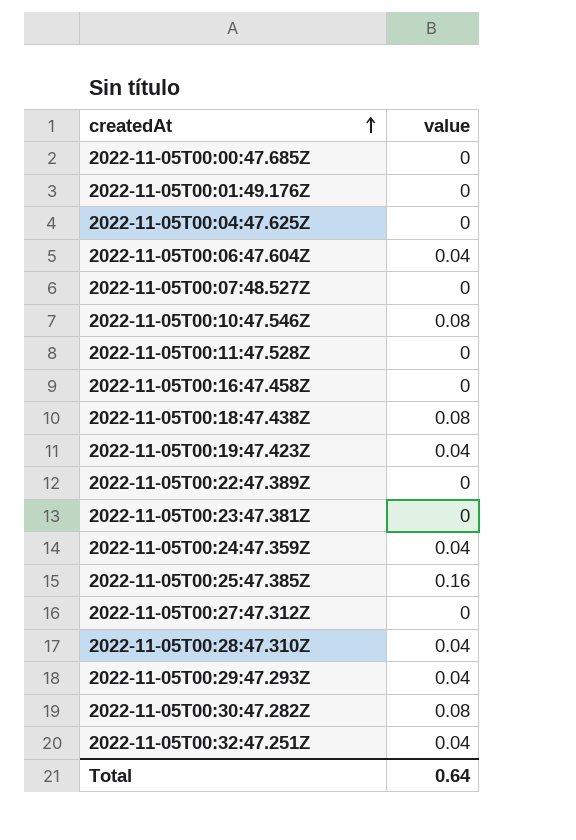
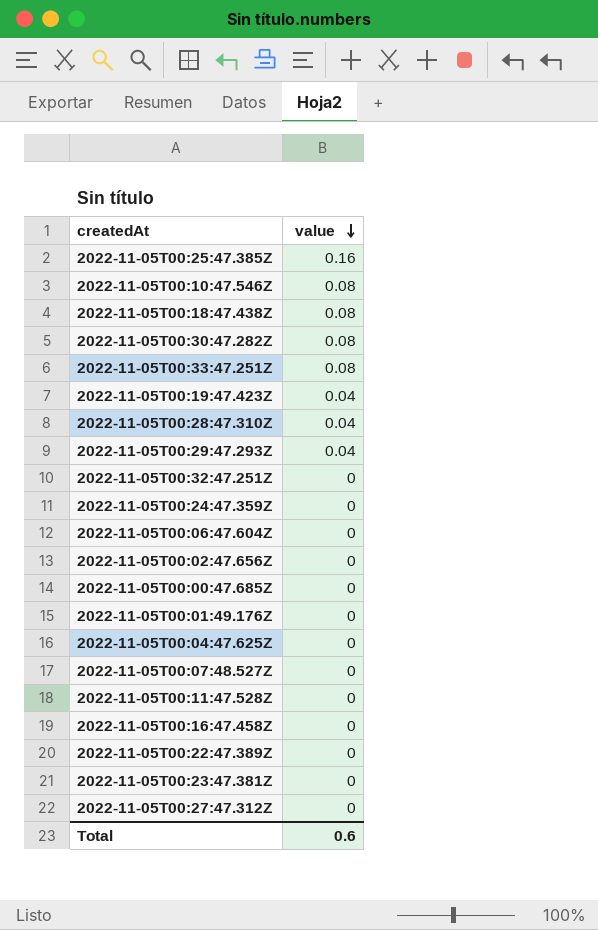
row order: createdAt ascending -> value descending
row 2022-11-05T00:33:47.251Z: none -> 0.08
2022-11-05T00:32:47.251Z | value: 0.04 -> 0
2022-11-05T00:24:47.359Z | value: 0.04 -> 0
2022-11-05T00:06:47.604Z | value: 0.04 -> 0
row 2022-11-05T00:02:47.656Z: none -> 0
Total | value: 0.64 -> 0.6

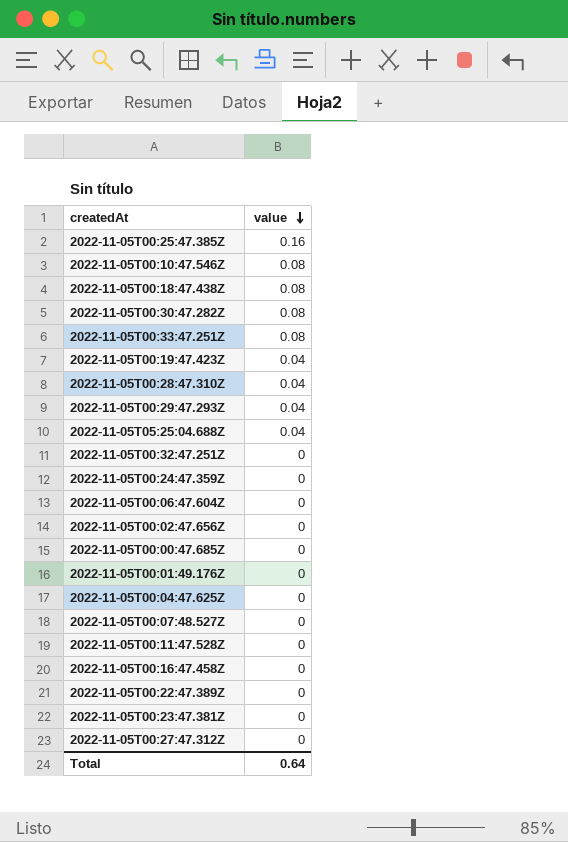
row 2022-11-05T05:25:04.688Z: none -> 0.04
Total | value: 0.6 -> 0.64

